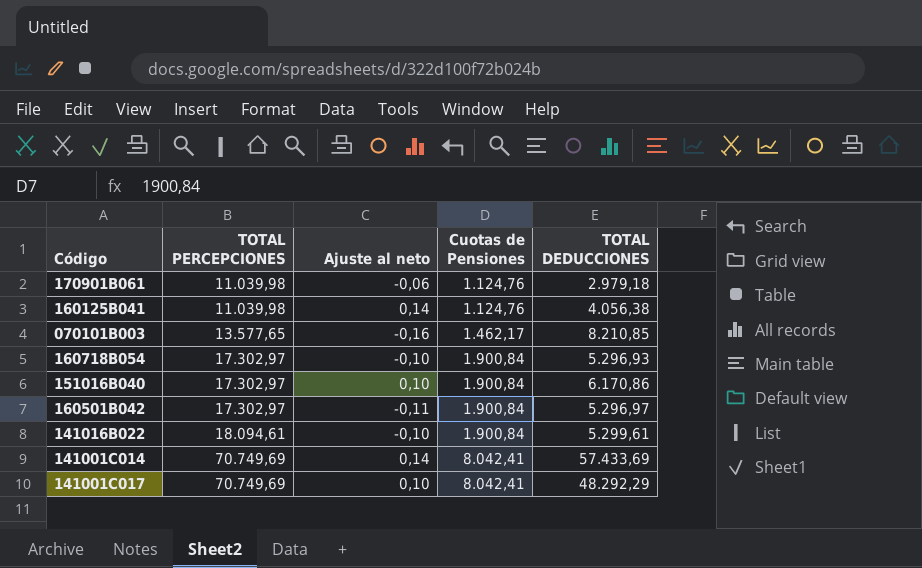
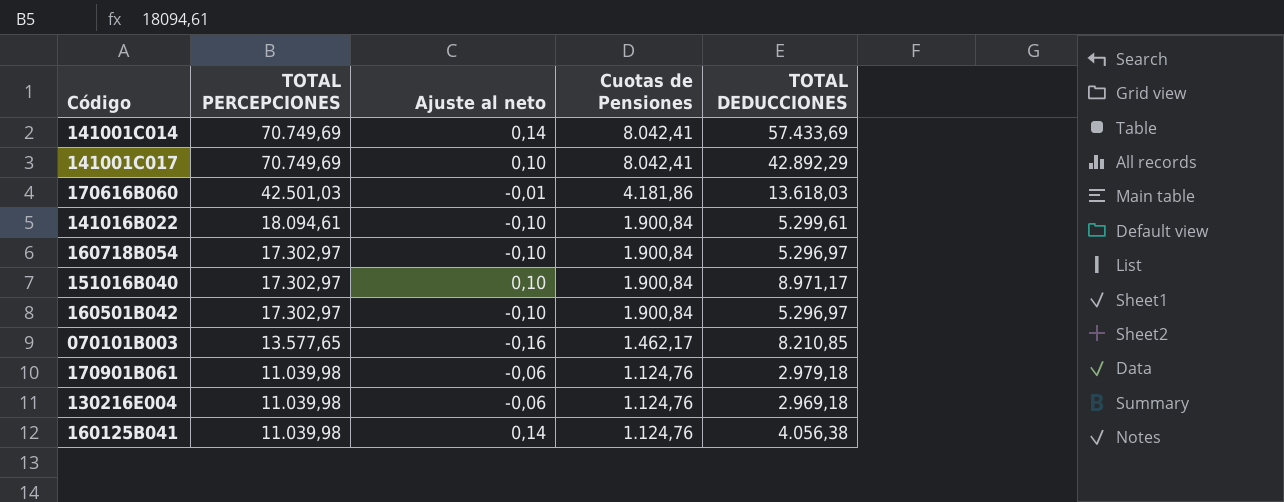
row order: TOTAL PERCEPCIONES ascending -> TOTAL PERCEPCIONES descending
141001C017 | TOTAL DEDUCCIONES: 48.292,29 -> 42.892,29
row 170616B060: none -> 42.501,03 | -0,01 | 4.181,86 | 13.618,03
160718B054 | TOTAL DEDUCCIONES: 5.296,93 -> 5.296,97
151016B040 | TOTAL DEDUCCIONES: 6.170,86 -> 8.971,17
160501B042 | Ajuste al neto: -0,11 -> -0,10
row 130216E004: none -> 11.039,98 | -0,06 | 1.124,76 | 2.969,18

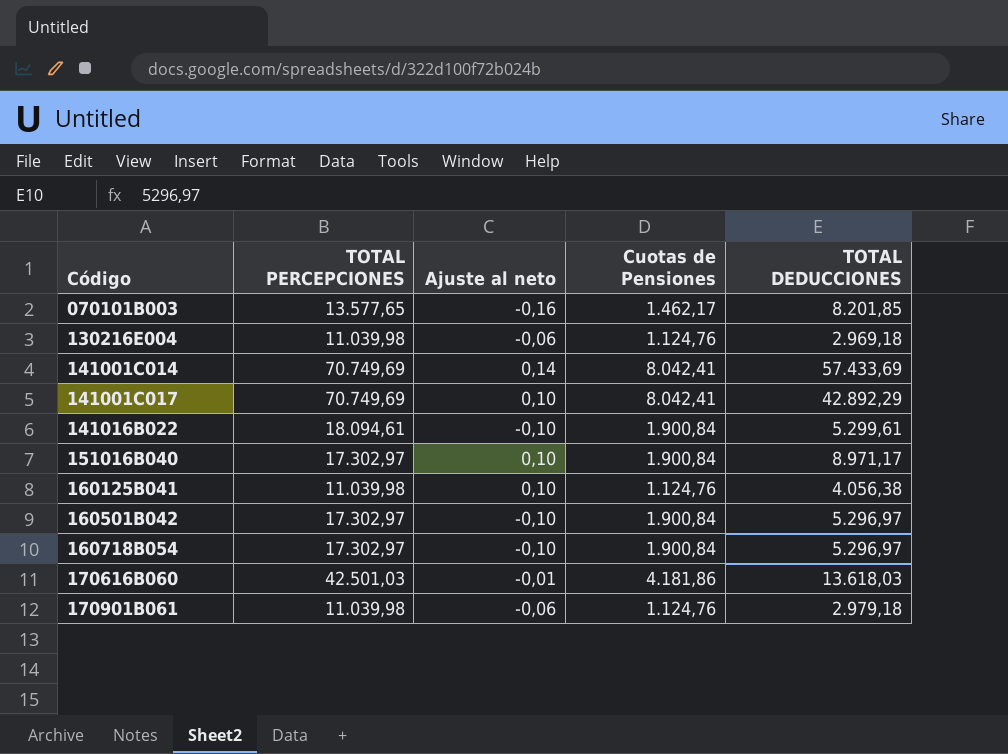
row order: TOTAL PERCEPCIONES descending -> Código ascending
070101B003 | TOTAL DEDUCCIONES: 8.210,85 -> 8.201,85
160125B041 | Ajuste al neto: 0,14 -> 0,10

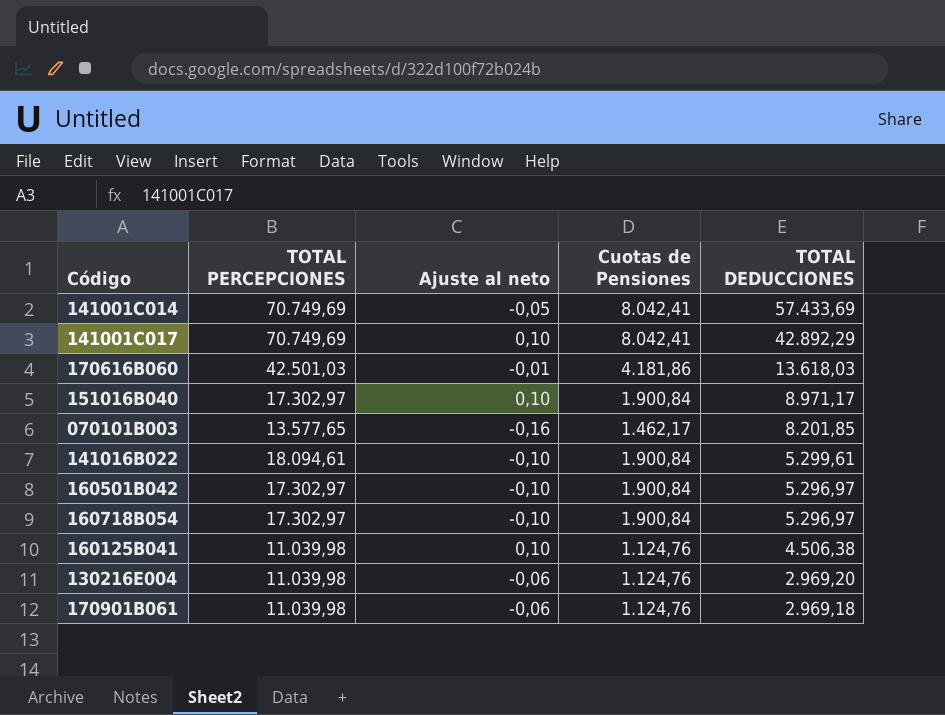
row order: Código ascending -> TOTAL DEDUCCIONES descending
141001C014 | Ajuste al neto: 0,14 -> -0,05
160125B041 | TOTAL DEDUCCIONES: 4.056,38 -> 4.506,38
130216E004 | TOTAL DEDUCCIONES: 2.969,18 -> 2.969,20
170901B061 | TOTAL DEDUCCIONES: 2.979,18 -> 2.969,18

